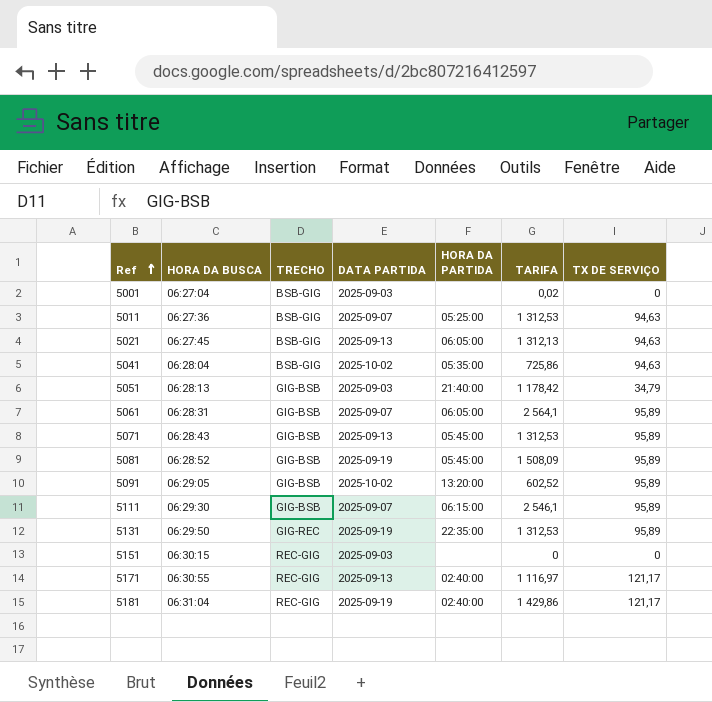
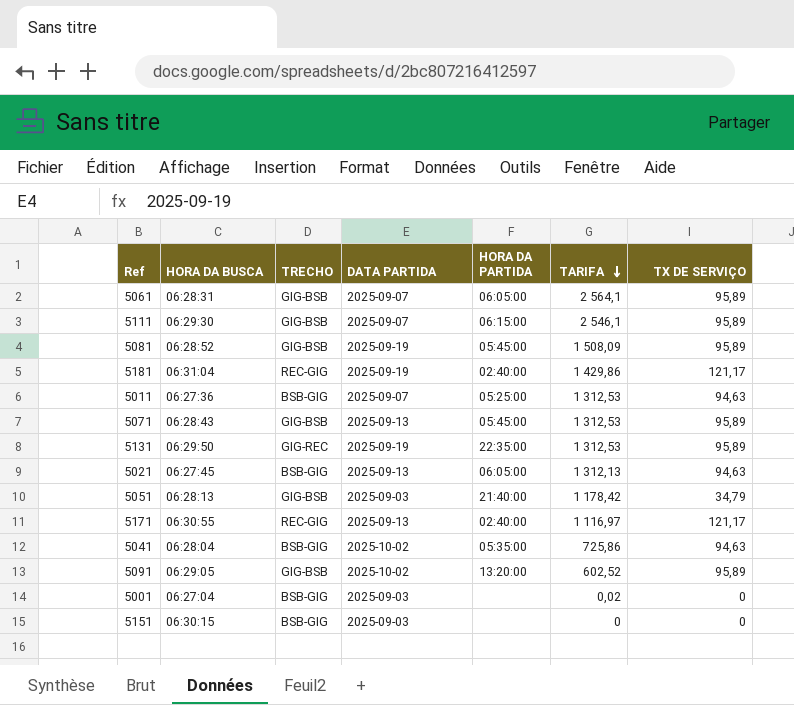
row order: Ref ascending -> TARIFA descending
5151 | TRECHO: REC-GIG -> BSB-GIG

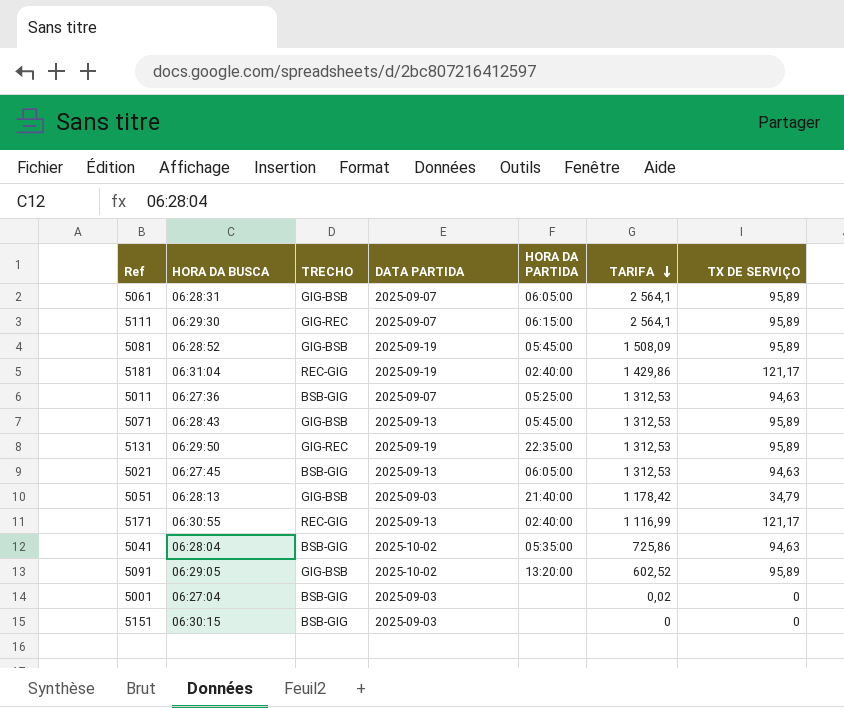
5111 | TRECHO: GIG-BSB -> GIG-REC
5111 | TARIFA: 2 546,1 -> 2 564,1
5021 | TARIFA: 1 312,13 -> 1 312,53
5171 | TARIFA: 1 116,97 -> 1 116,99

